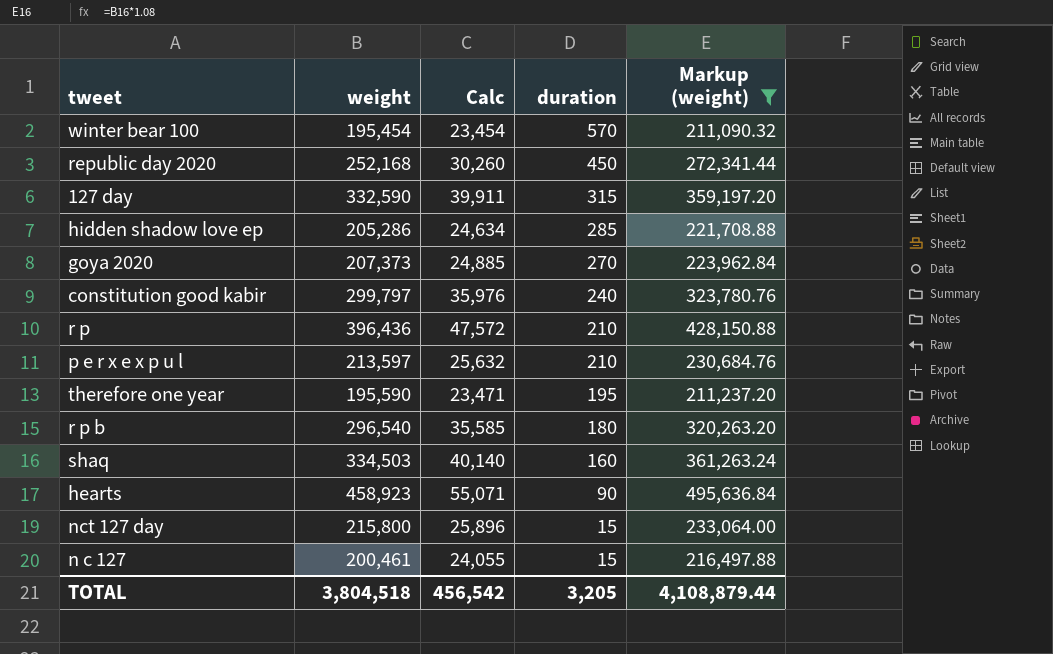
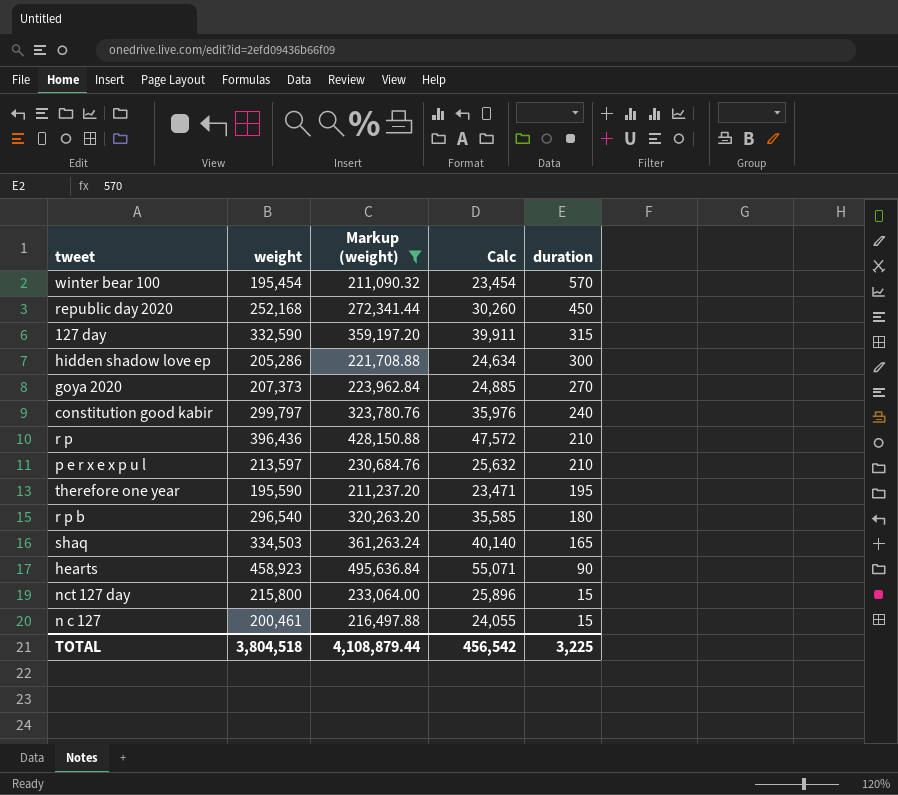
column Markup (weight) | position: 5 -> 3
hidden shadow love ep | duration: 285 -> 300
shaq | duration: 160 -> 165
TOTAL | duration: 3,205 -> 3,225

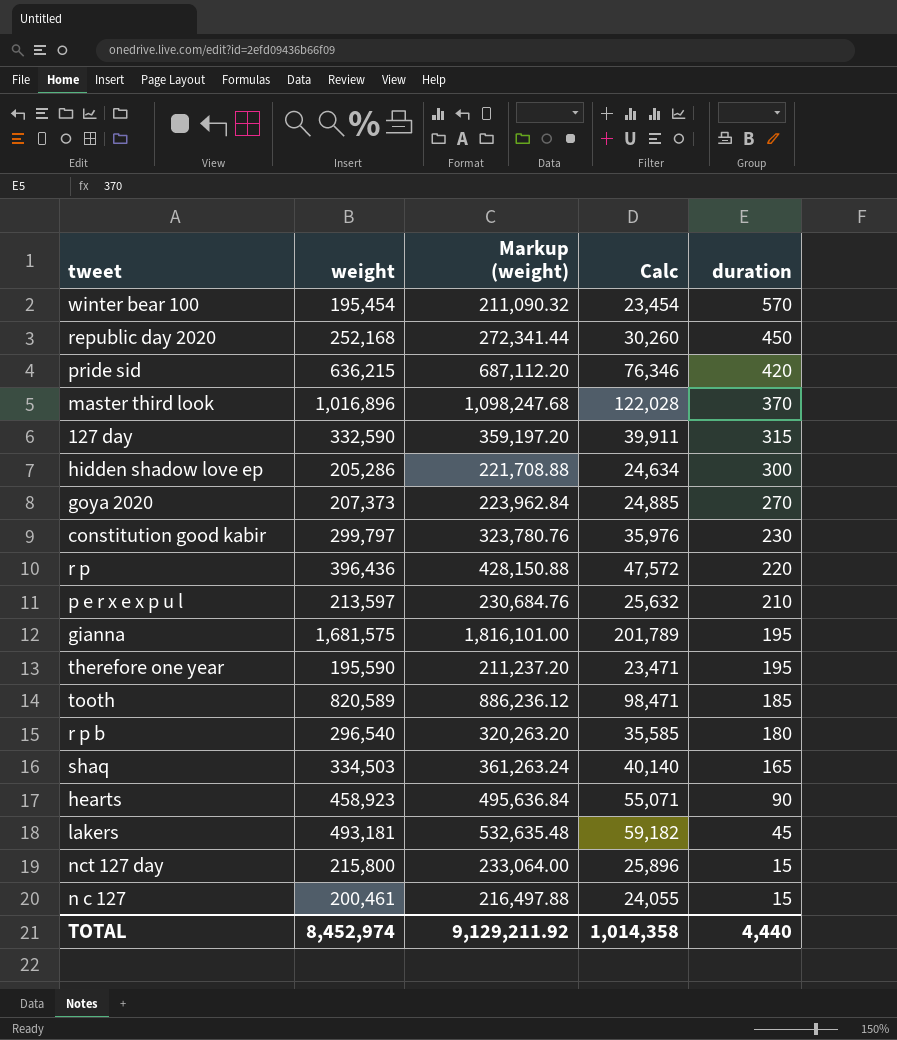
filter: Markup (weight) <= 495,636.84 -> none
constitution good kabir | duration: 240 -> 230
r p | duration: 210 -> 220
TOTAL | weight: 3,804,518 -> 8,452,974
TOTAL | Markup (weight): 4,108,879.44 -> 9,129,211.92
TOTAL | Calc: 456,542 -> 1,014,358
TOTAL | duration: 3,225 -> 4,440

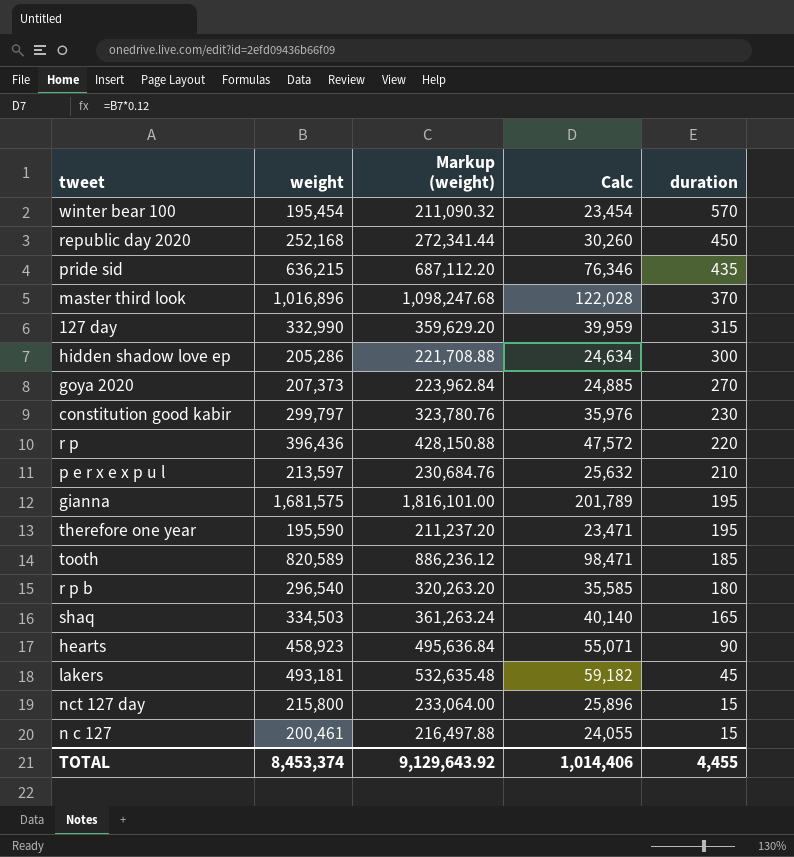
pride sid | duration: 420 -> 435
127 day | weight: 332,590 -> 332,990
127 day | Markup (weight): 359,197.20 -> 359,629.20
127 day | Calc: 39,911 -> 39,959
TOTAL | weight: 8,452,974 -> 8,453,374
TOTAL | Markup (weight): 9,129,211.92 -> 9,129,643.92
TOTAL | Calc: 1,014,358 -> 1,014,406
TOTAL | duration: 4,440 -> 4,455

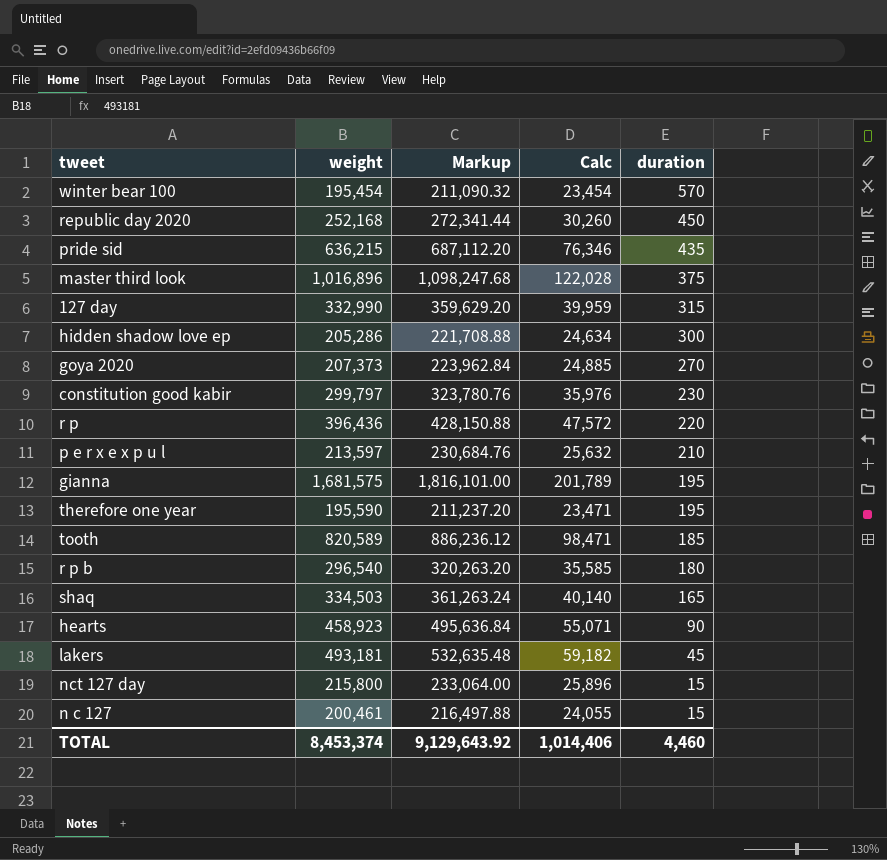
column name: Markup (weight) -> Markup
master third look | duration: 370 -> 375
TOTAL | duration: 4,455 -> 4,460

